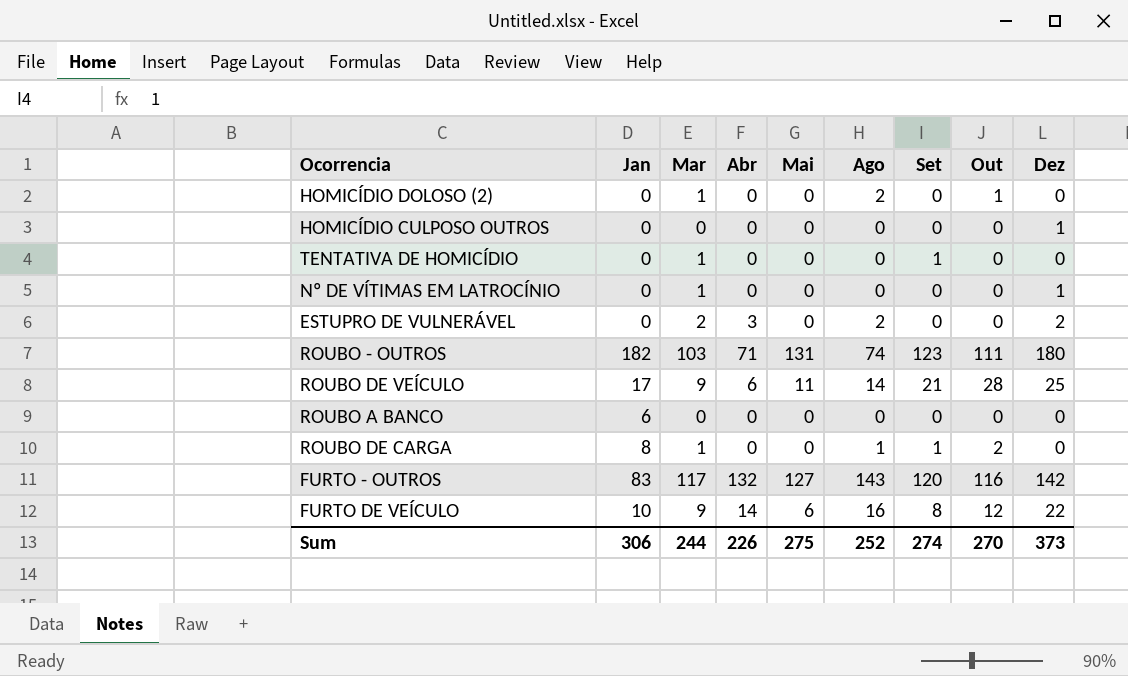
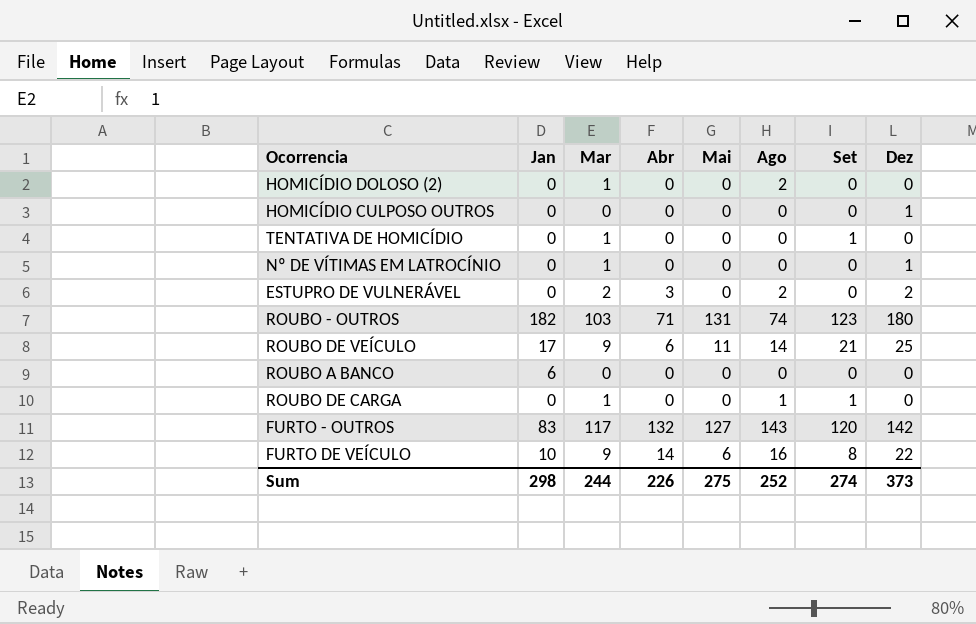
column Out | position: 8 -> none
ROUBO DE CARGA | Jan: 8 -> 0
Sum | Jan: 306 -> 298

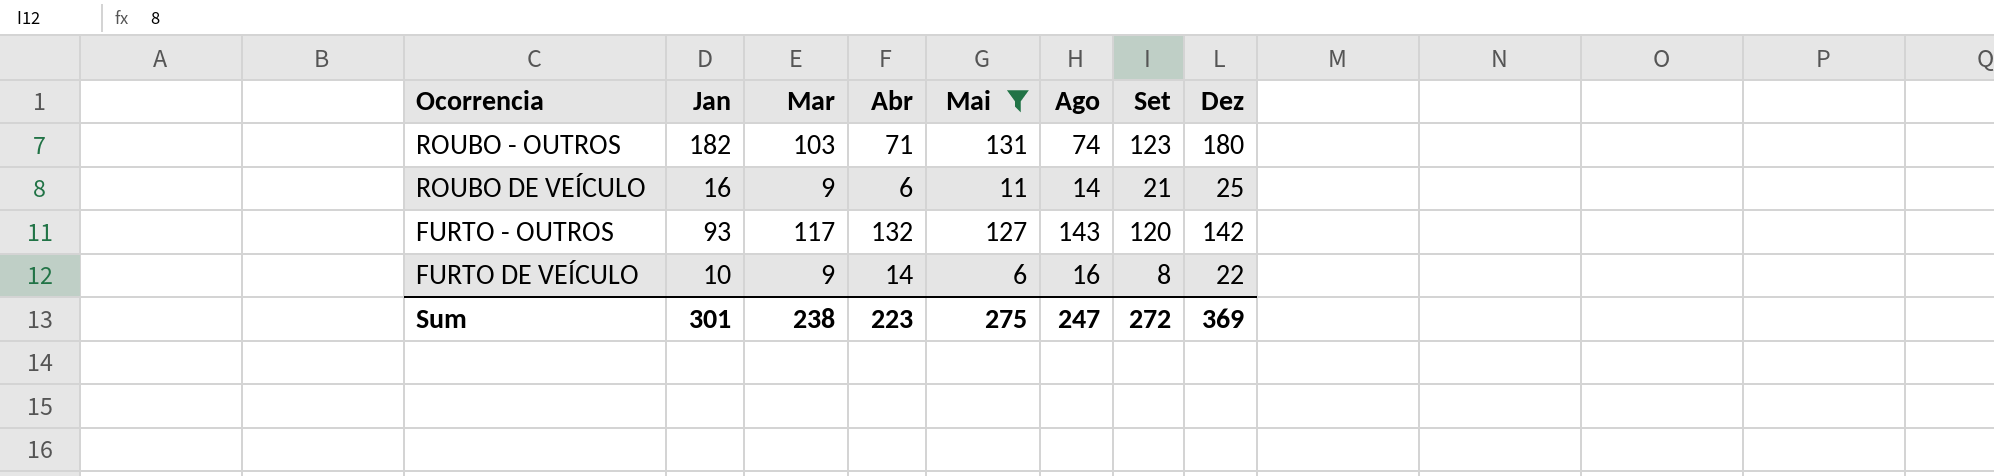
filter: none -> Mai != 0
ROUBO DE VEÍCULO | Jan: 17 -> 16
FURTO - OUTROS | Jan: 83 -> 93
Sum | Jan: 298 -> 301
Sum | Mar: 244 -> 238
Sum | Abr: 226 -> 223
Sum | Ago: 252 -> 247
Sum | Set: 274 -> 272
Sum | Dez: 373 -> 369

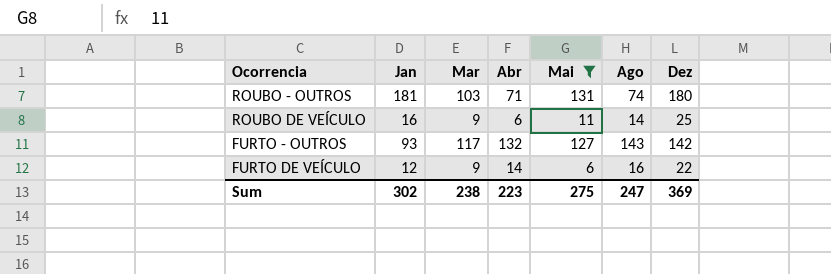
column Set | position: 7 -> none
ROUBO - OUTROS | Jan: 182 -> 181
FURTO DE VEÍCULO | Jan: 10 -> 12
Sum | Jan: 301 -> 302

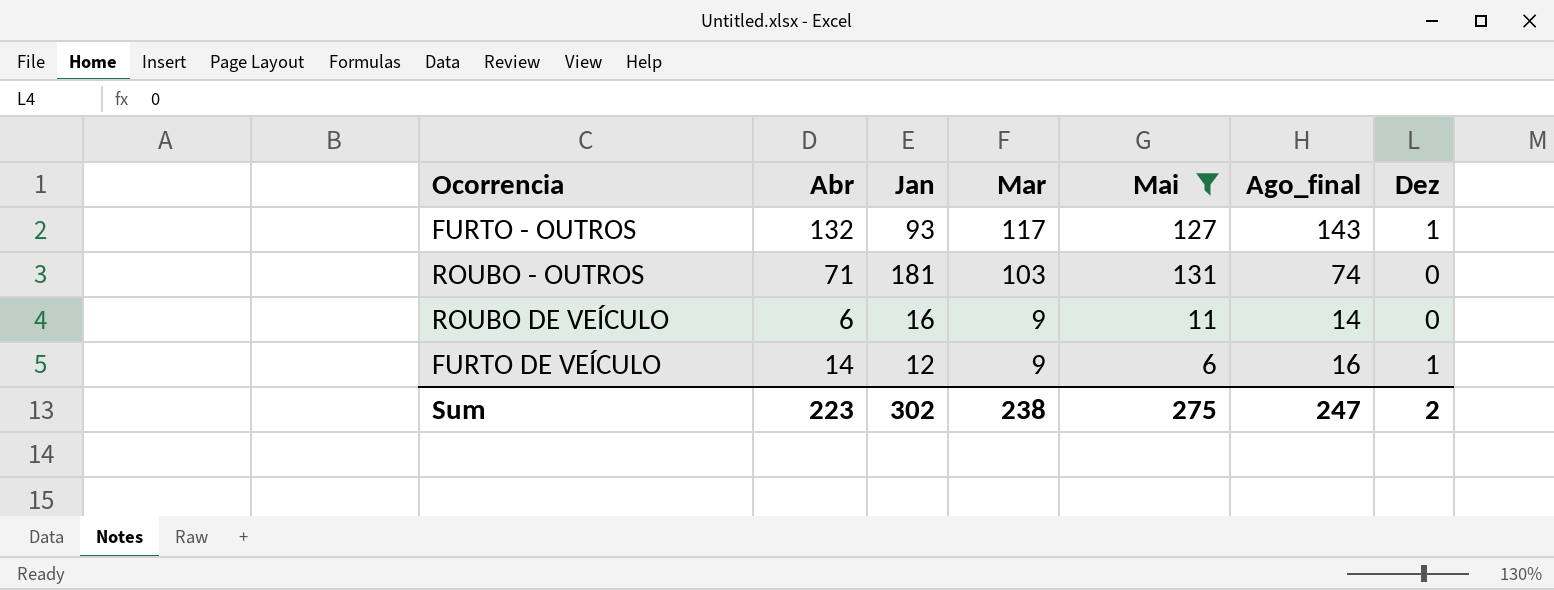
row order: none -> Mar descending
column Abr | position: 4 -> 2
column name: Ago -> Ago_final
FURTO - OUTROS | Dez: 142 -> 1
ROUBO - OUTROS | Dez: 180 -> 0
ROUBO DE VEÍCULO | Dez: 25 -> 0
FURTO DE VEÍCULO | Dez: 22 -> 1
Sum | Dez: 369 -> 2

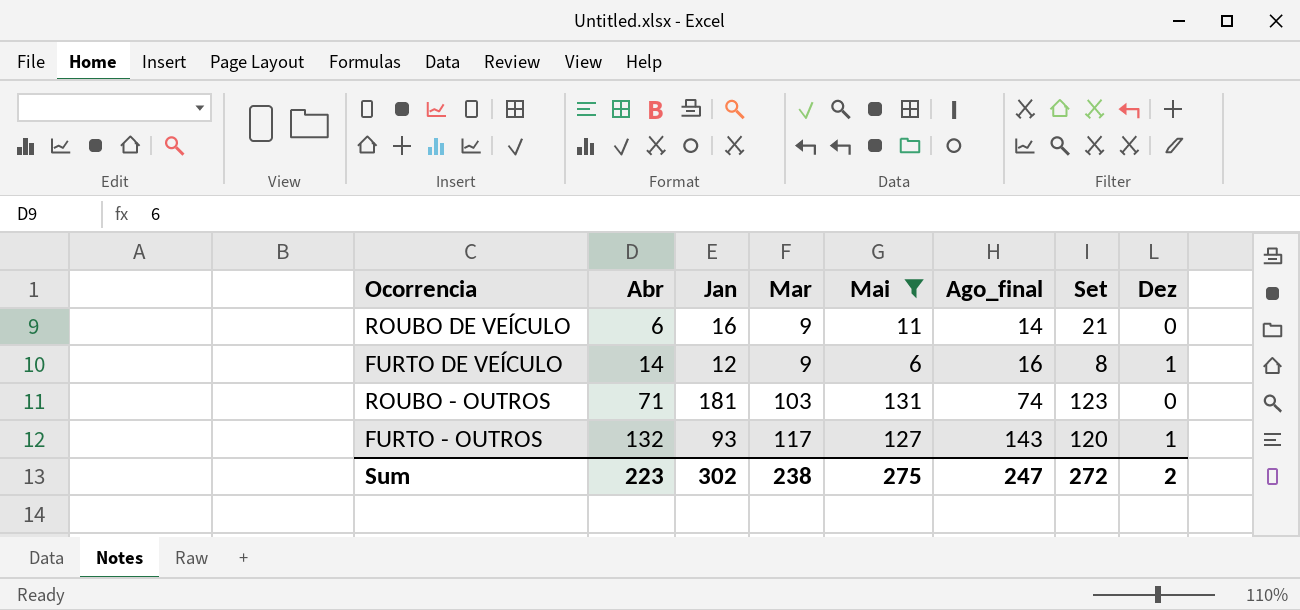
row order: Mar descending -> Abr ascending
column Set | position: none -> 7

